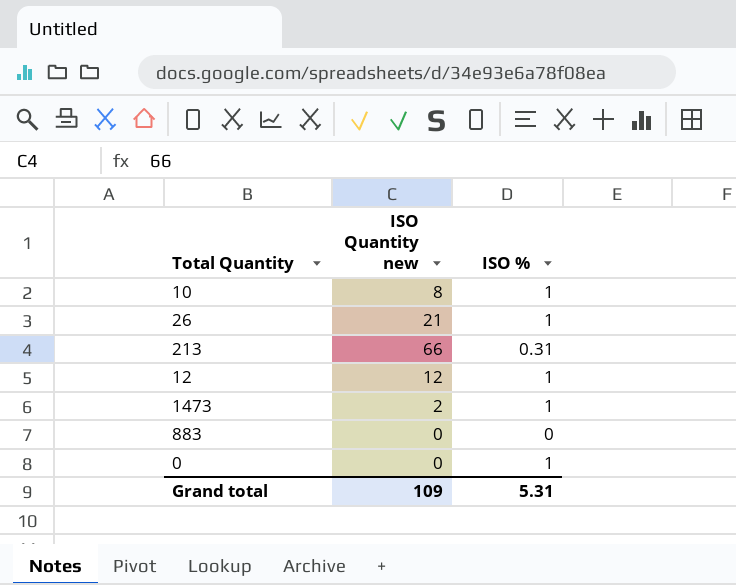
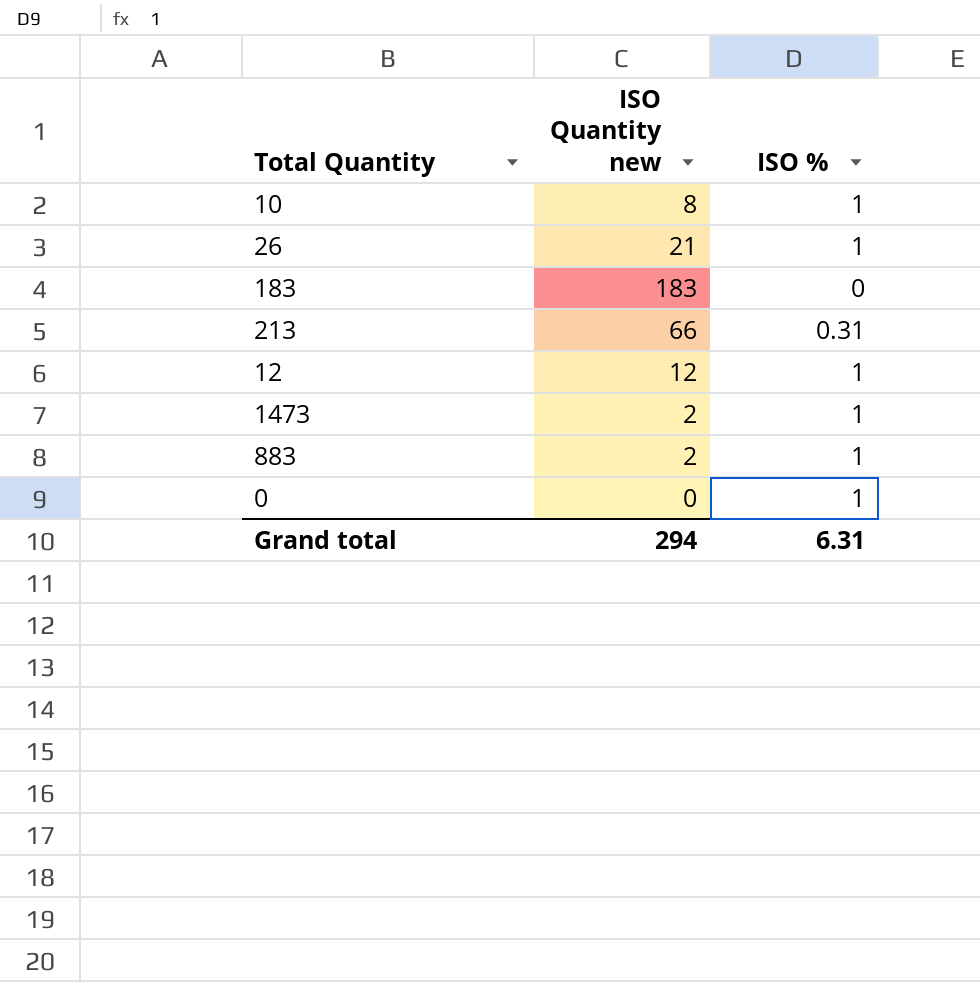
row 183: none -> 183 | 0
883 | ISO Quantity new: 0 -> 2
883 | ISO %: 0 -> 1
Grand total | ISO Quantity new: 109 -> 294
Grand total | ISO %: 5.31 -> 6.31

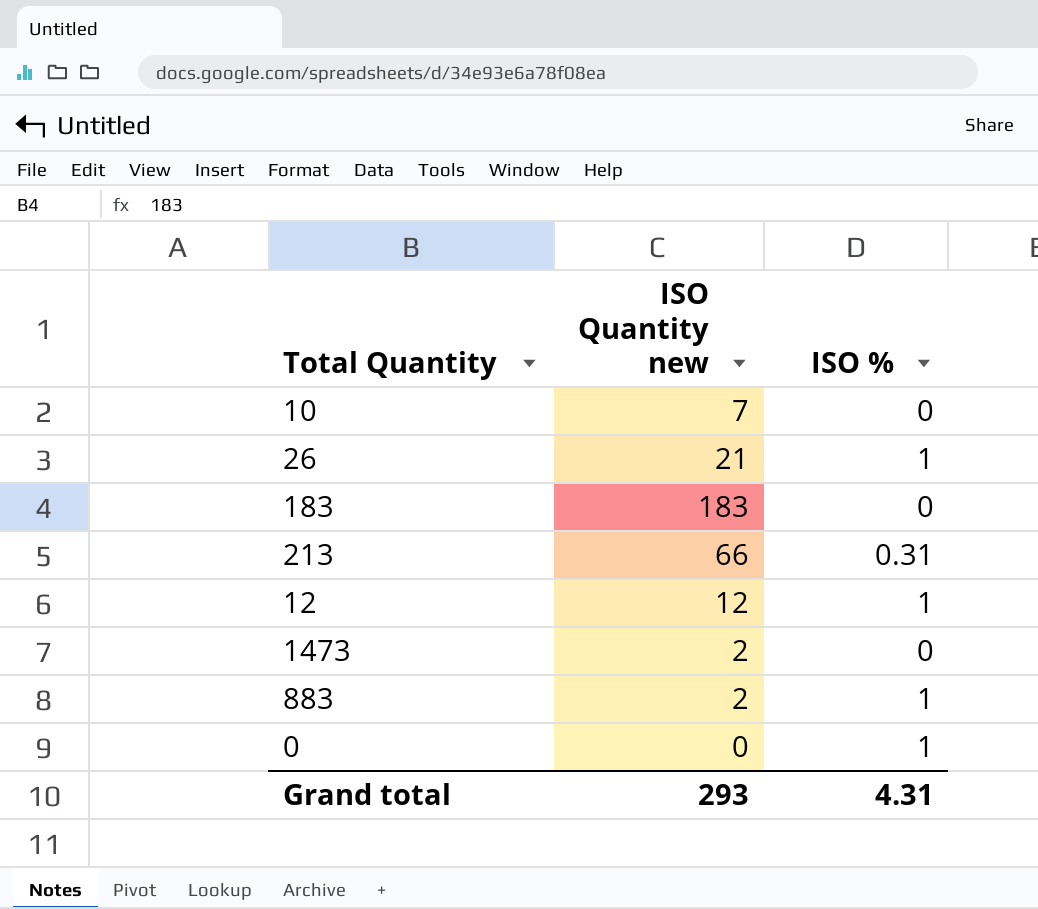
10 | ISO Quantity new: 8 -> 7
10 | ISO %: 1 -> 0
1473 | ISO %: 1 -> 0
Grand total | ISO Quantity new: 294 -> 293
Grand total | ISO %: 6.31 -> 4.31

